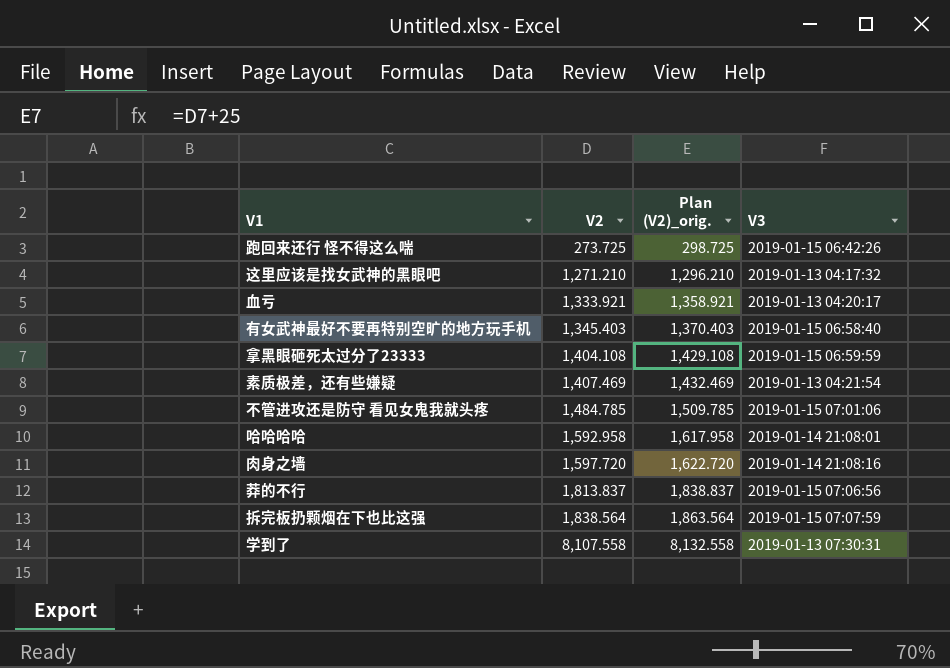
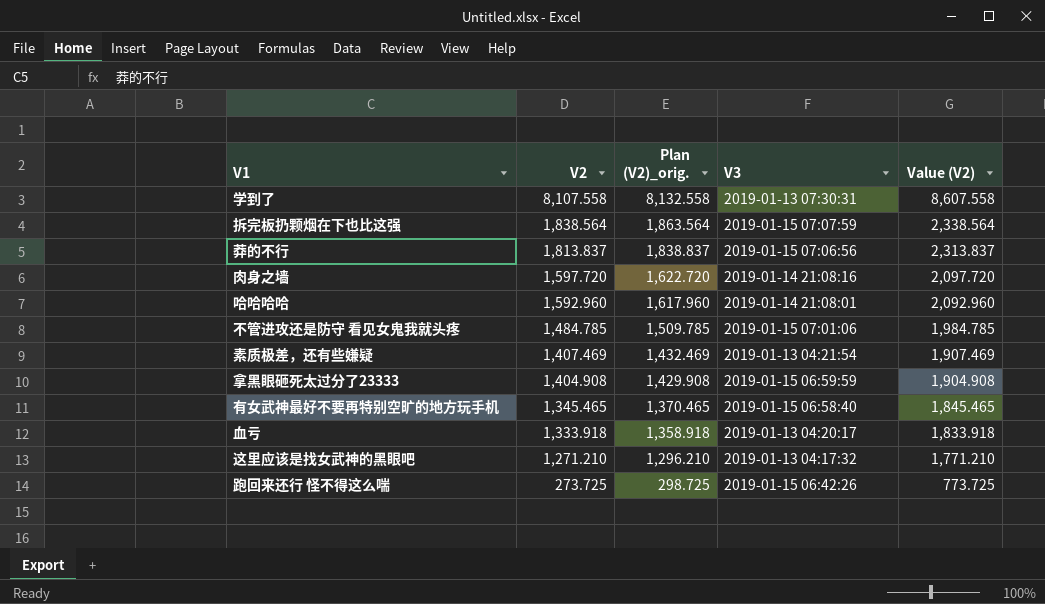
row order: V2 ascending -> V2 descending
column Value (V2) | formula: none -> [V2] + 500
哈哈哈哈 | V2: 1,592.958 -> 1,592.960
哈哈哈哈 | Plan (V2)_orig.: 1,617.958 -> 1,617.960
拿黑眼砸死太过分了23333 | V2: 1,404.108 -> 1,404.908
拿黑眼砸死太过分了23333 | Plan (V2)_orig.: 1,429.108 -> 1,429.908
有女武神最好不要再特别空旷的地方玩手机 | V2: 1,345.403 -> 1,345.465
有女武神最好不要再特别空旷的地方玩手机 | Plan (V2)_orig.: 1,370.403 -> 1,370.465
血亏 | V2: 1,333.921 -> 1,333.918
血亏 | Plan (V2)_orig.: 1,358.921 -> 1,358.918

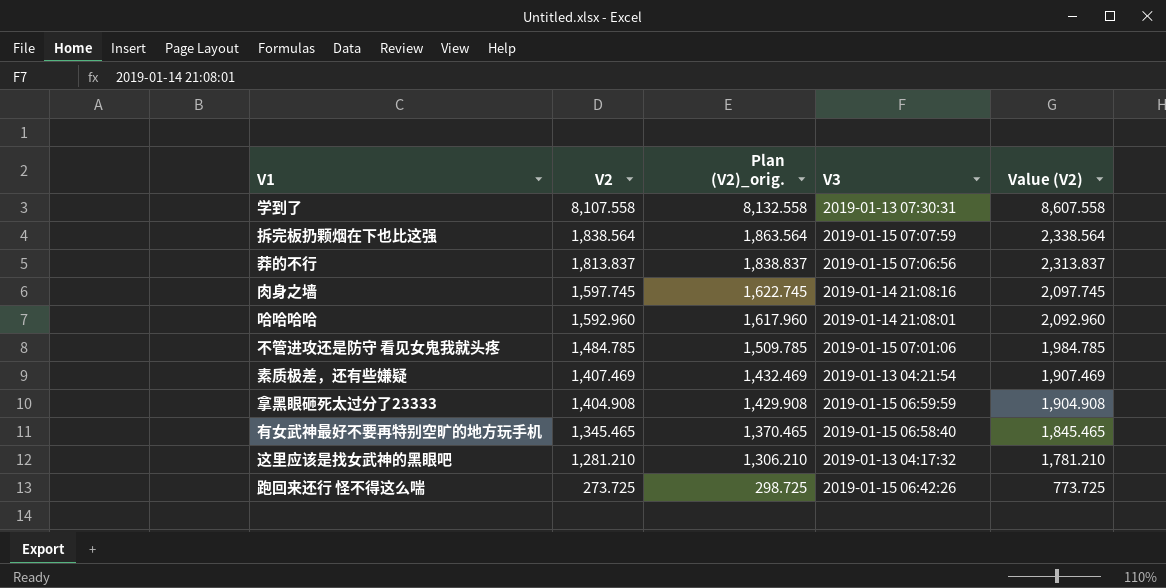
row 血亏: 1,333.918 | 1,358.918 | 2019-01-13 04:20:17 | 1,833.918 -> none
肉身之墙 | V2: 1,597.720 -> 1,597.745
肉身之墙 | Plan (V2)_orig.: 1,622.720 -> 1,622.745
肉身之墙 | Value (V2): 2,097.720 -> 2,097.745
这里应该是找女武神的黑眼吧 | V2: 1,271.210 -> 1,281.210
这里应该是找女武神的黑眼吧 | Plan (V2)_orig.: 1,296.210 -> 1,306.210
这里应该是找女武神的黑眼吧 | Value (V2): 1,771.210 -> 1,781.210

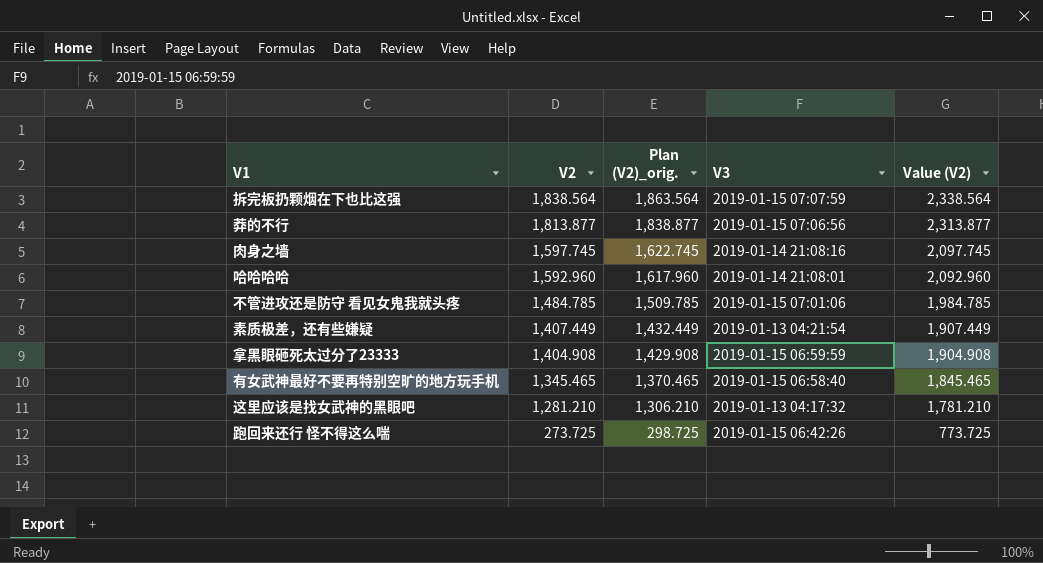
row 学到了: 8,107.558 | 8,132.558 | 2019-01-13 07:30:31 | 8,607.558 -> none
莽的不行 | V2: 1,813.837 -> 1,813.877
莽的不行 | Plan (V2)_orig.: 1,838.837 -> 1,838.877
莽的不行 | Value (V2): 2,313.837 -> 2,313.877
素质极差，还有些嫌疑 | V2: 1,407.469 -> 1,407.449
素质极差，还有些嫌疑 | Plan (V2)_orig.: 1,432.469 -> 1,432.449
素质极差，还有些嫌疑 | Value (V2): 1,907.469 -> 1,907.449

